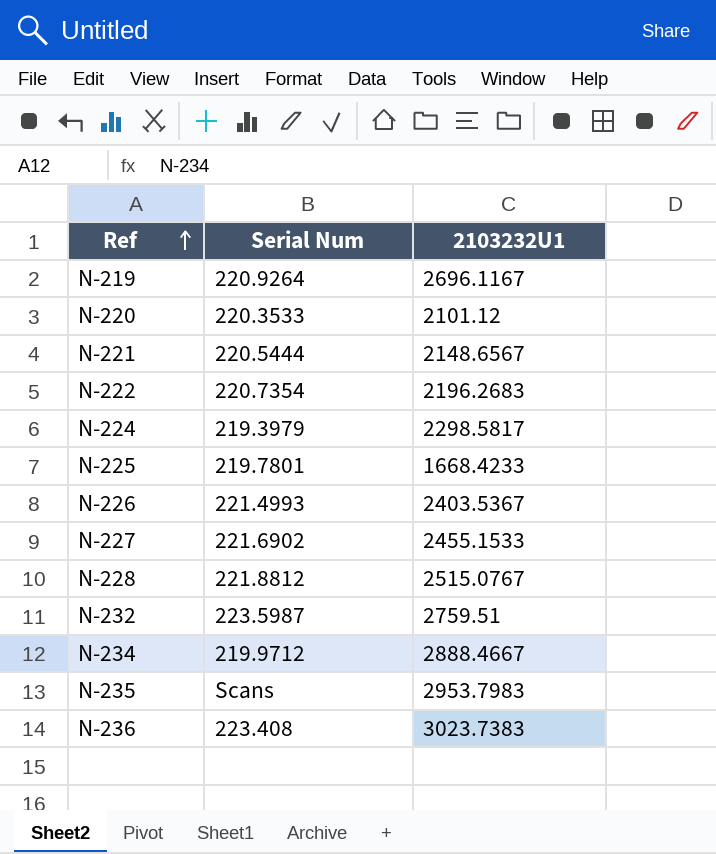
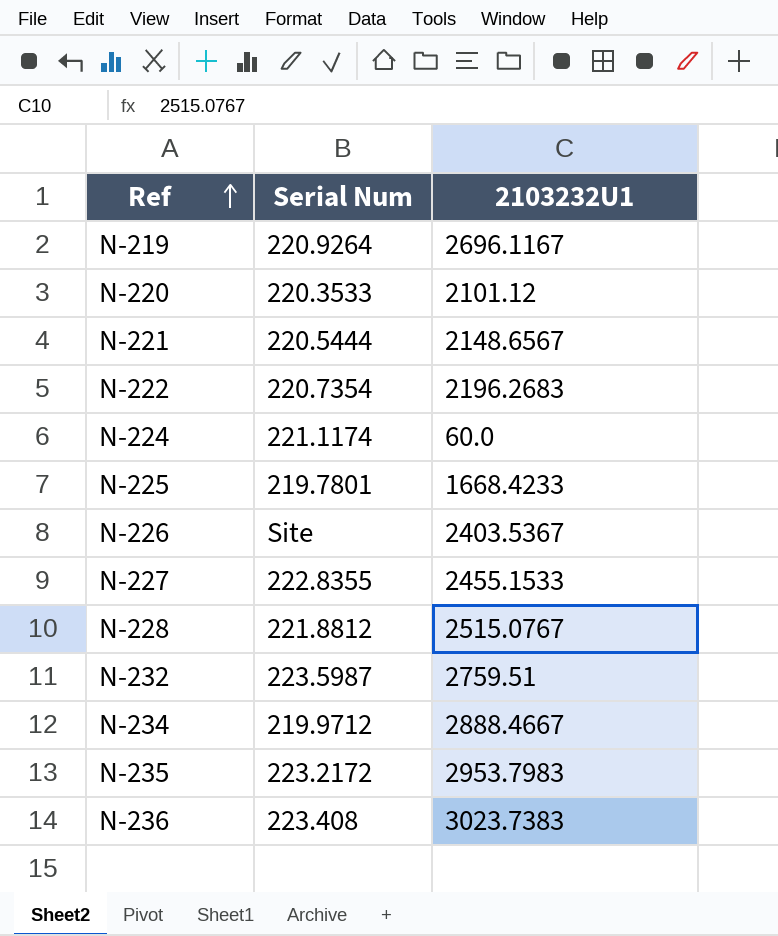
N-224 | Serial Num: 219.3979 -> 221.1174
N-224 | 2103232U1: 2298.5817 -> 60.0
N-226 | Serial Num: 221.4993 -> Site
N-227 | Serial Num: 221.6902 -> 222.8355
N-235 | Serial Num: Scans -> 223.2172

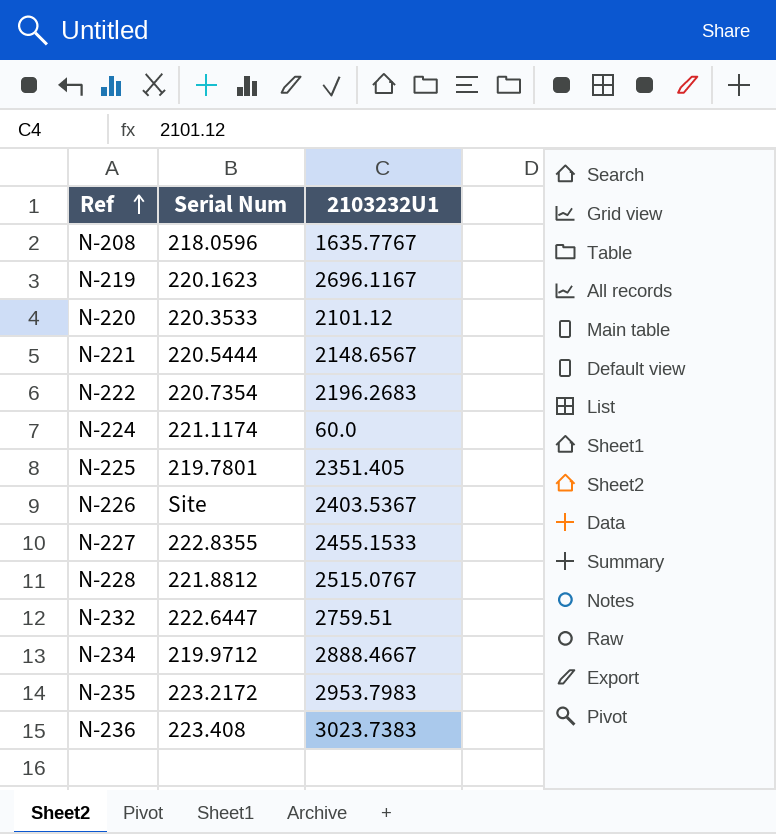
row N-208: none -> 218.0596 | 1635.7767
N-219 | Serial Num: 220.9264 -> 220.1623
N-225 | 2103232U1: 1668.4233 -> 2351.405
N-232 | Serial Num: 223.5987 -> 222.6447

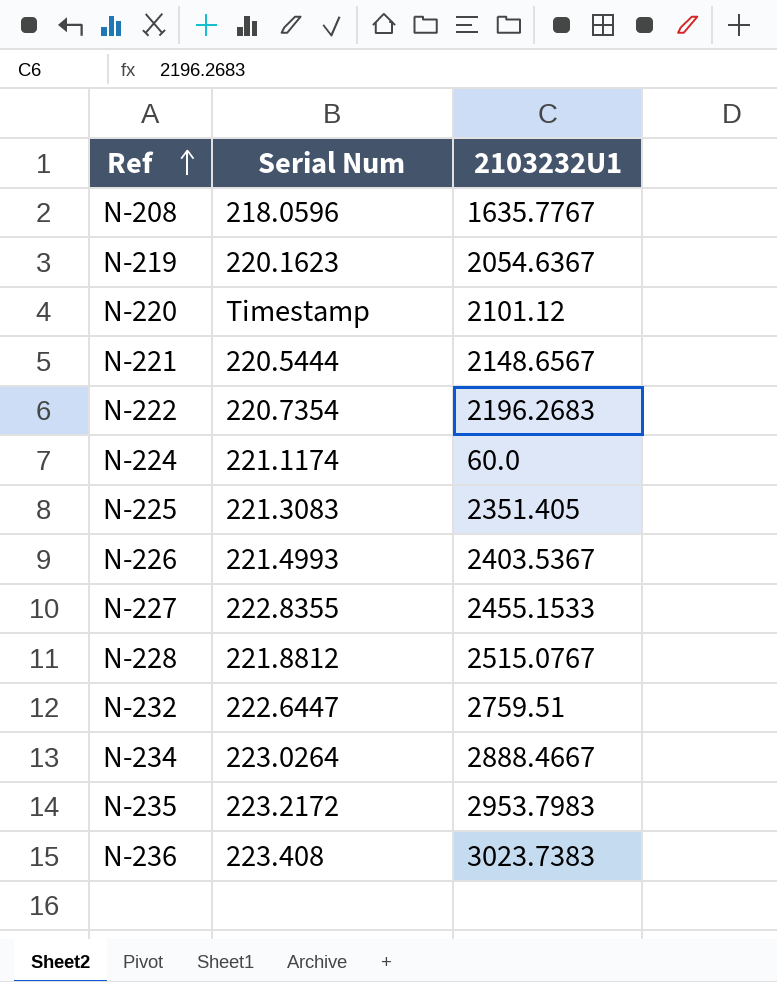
N-219 | 2103232U1: 2696.1167 -> 2054.6367
N-220 | Serial Num: 220.3533 -> Timestamp
N-225 | Serial Num: 219.7801 -> 221.3083
N-226 | Serial Num: Site -> 221.4993
N-234 | Serial Num: 219.9712 -> 223.0264

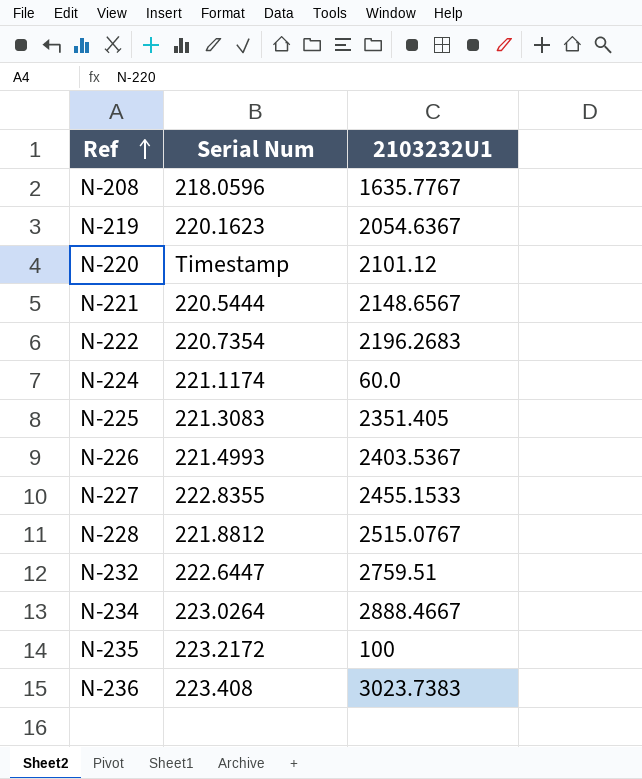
N-235 | 2103232U1: 2953.7983 -> 100

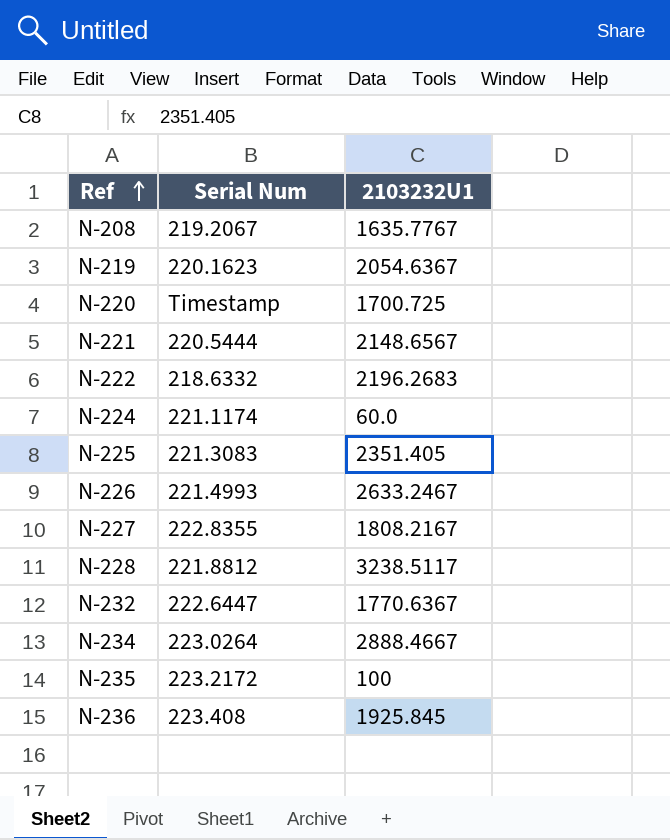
N-208 | Serial Num: 218.0596 -> 219.2067
N-220 | 2103232U1: 2101.12 -> 1700.725
N-222 | Serial Num: 220.7354 -> 218.6332
N-226 | 2103232U1: 2403.5367 -> 2633.2467
N-227 | 2103232U1: 2455.1533 -> 1808.2167
N-228 | 2103232U1: 2515.0767 -> 3238.5117
N-232 | 2103232U1: 2759.51 -> 1770.6367
N-236 | 2103232U1: 3023.7383 -> 1925.845

